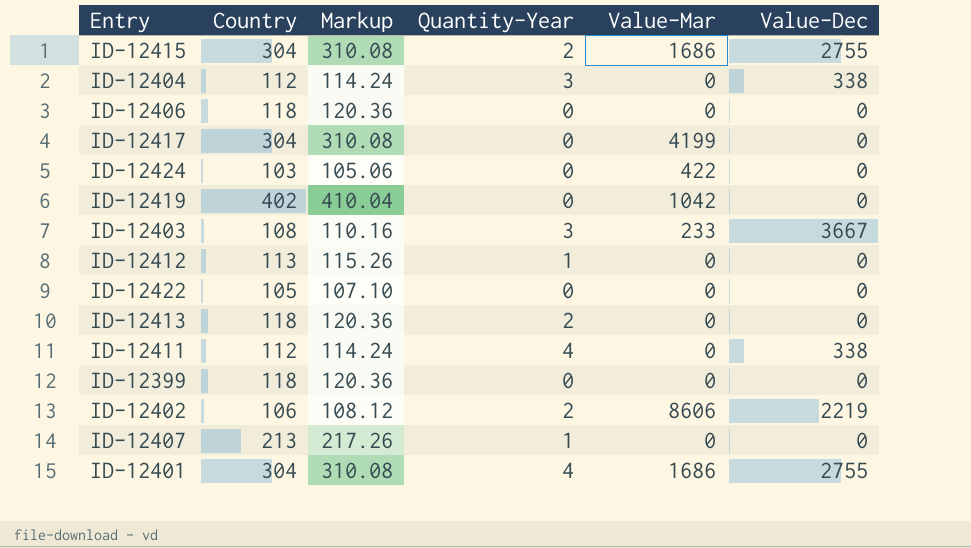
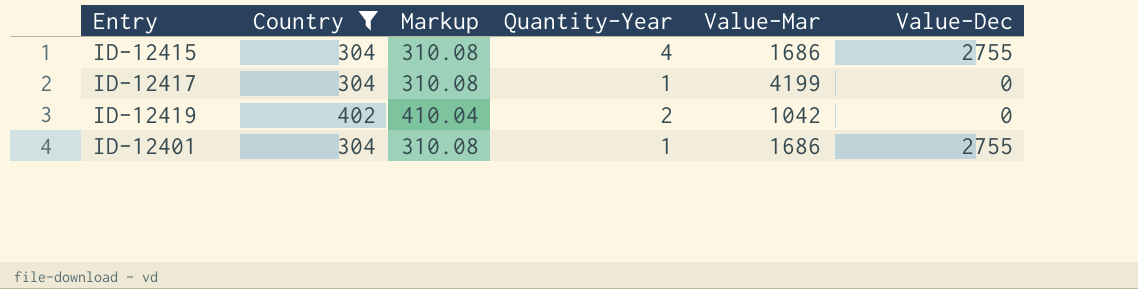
filter: none -> Country >= 304
ID-12415 | Quantity-Year: 2 -> 4
ID-12417 | Quantity-Year: 0 -> 1
ID-12419 | Quantity-Year: 0 -> 2
ID-12401 | Quantity-Year: 4 -> 1

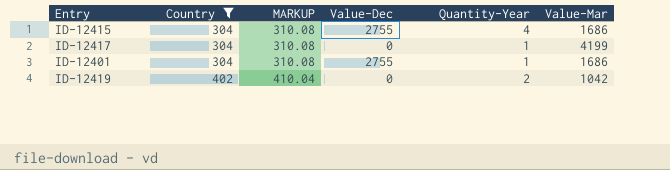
row order: none -> Country ascending
column name: Markup -> MARKUP
column Value-Dec | position: 6 -> 4

